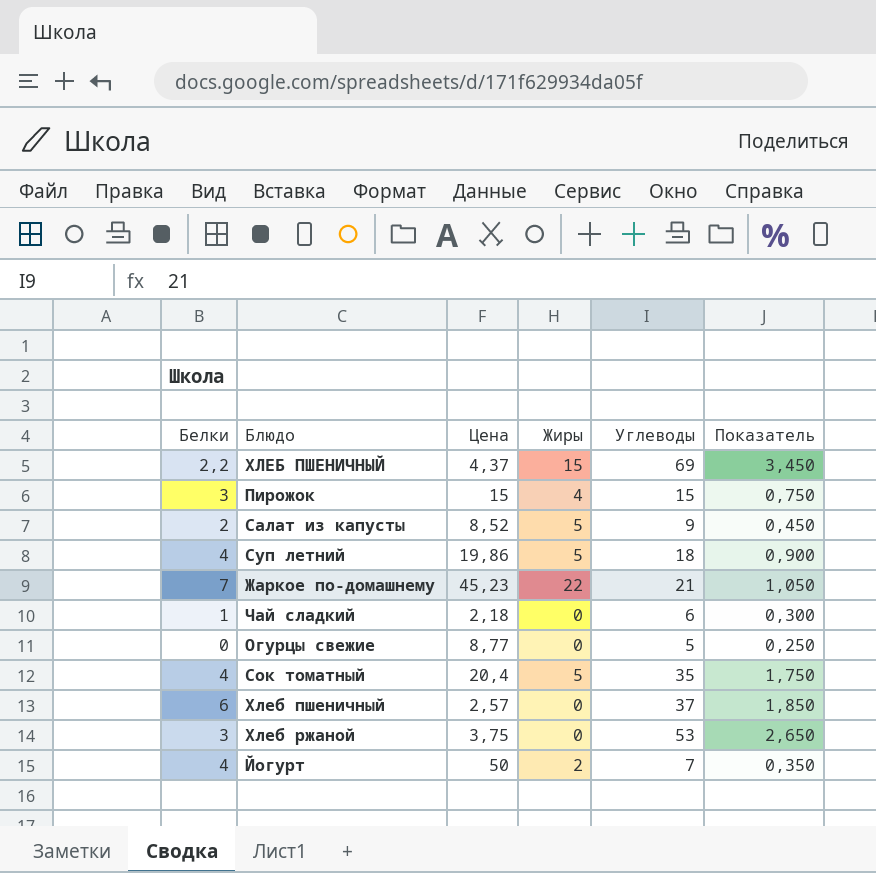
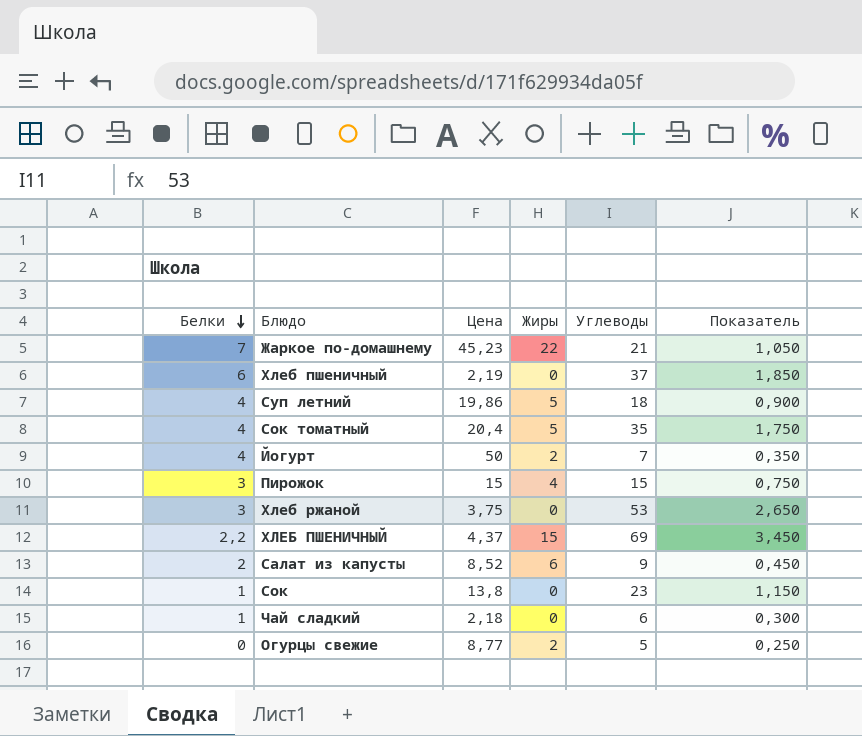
row order: none -> Белки descending
Хлеб пшеничный | Цена: 2,57 -> 2,19
Салат из капусты | Жиры: 5 -> 6
row Сок: none -> 1 | 13,8 | 0 | 23 | 1,150
Огурцы свежие | Жиры: 0 -> 2

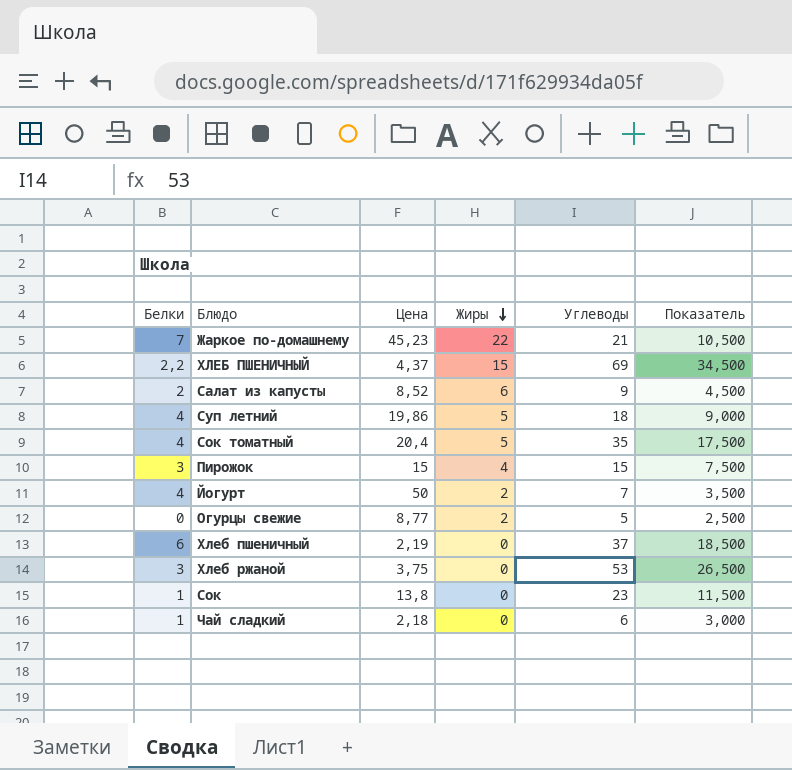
row order: Белки descending -> Жиры descending
column Показатель | formula: [Углеводы] * 0,05 -> [Углеводы] * 0,5

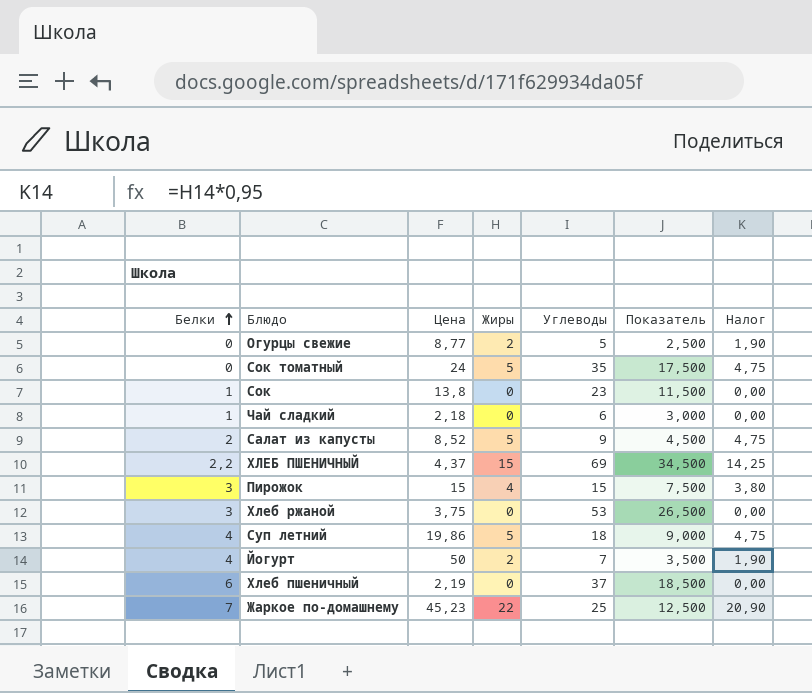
row order: Жиры descending -> Белки ascending
column Налог | formula: none -> [Жиры] * 0,95
Сок томатный | Белки: 4 -> 0
Сок томатный | Цена: 20,4 -> 24
Салат из капусты | Жиры: 6 -> 5
Жаркое по-домашнему | Углеводы: 21 -> 25
Жаркое по-домашнему | Показатель: 10,500 -> 12,500

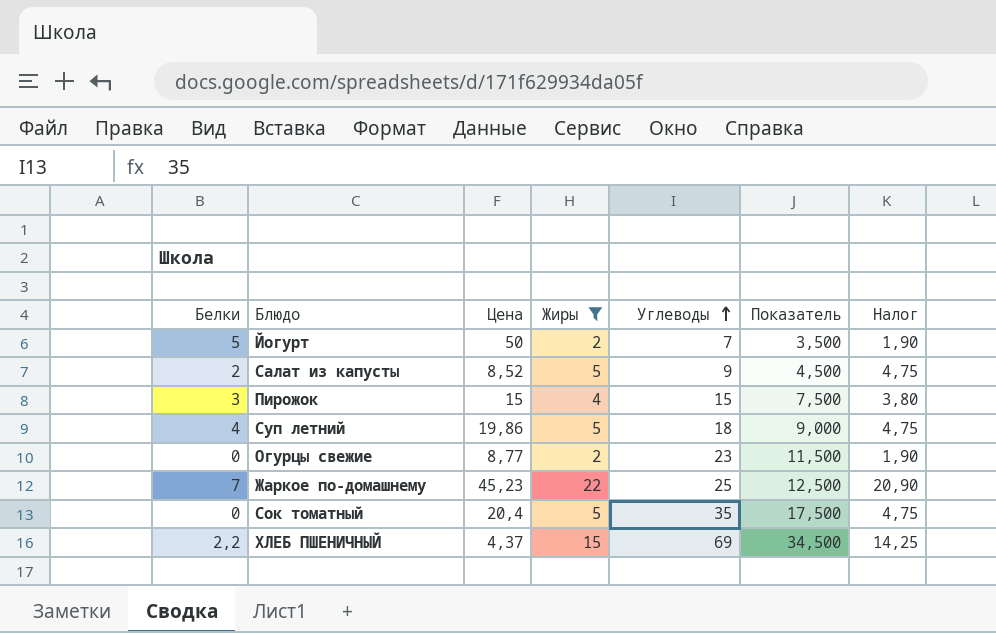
filter: none -> Жиры != 0
row order: Белки ascending -> Углеводы ascending
Йогурт | Белки: 4 -> 5
Огурцы свежие | Углеводы: 5 -> 23
Огурцы свежие | Показатель: 2,500 -> 11,500
Сок томатный | Цена: 24 -> 20,4

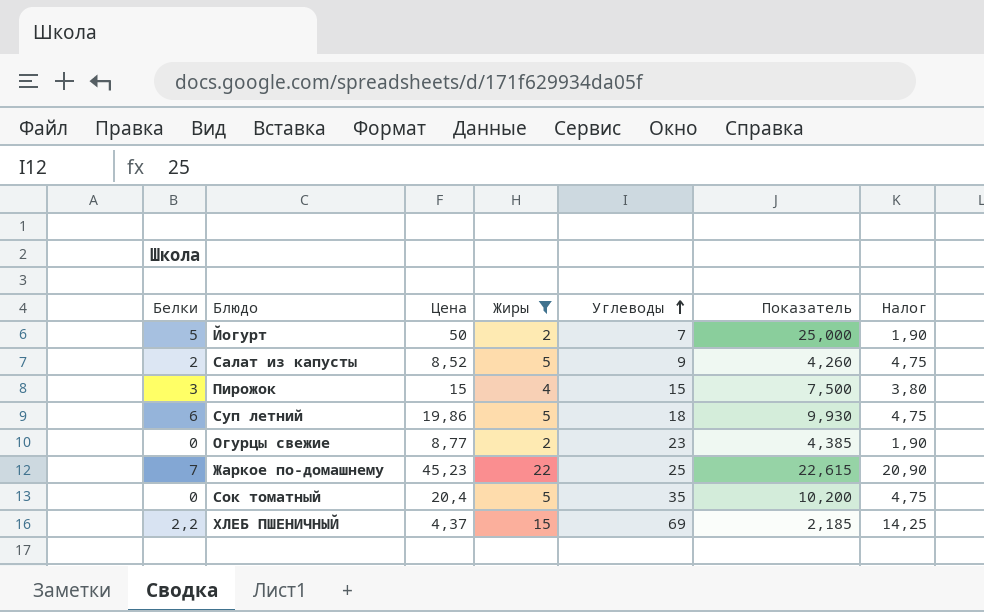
column Показатель | formula: [Углеводы] * 0,5 -> [Цена] * 0,5
Суп летний | Белки: 4 -> 6

